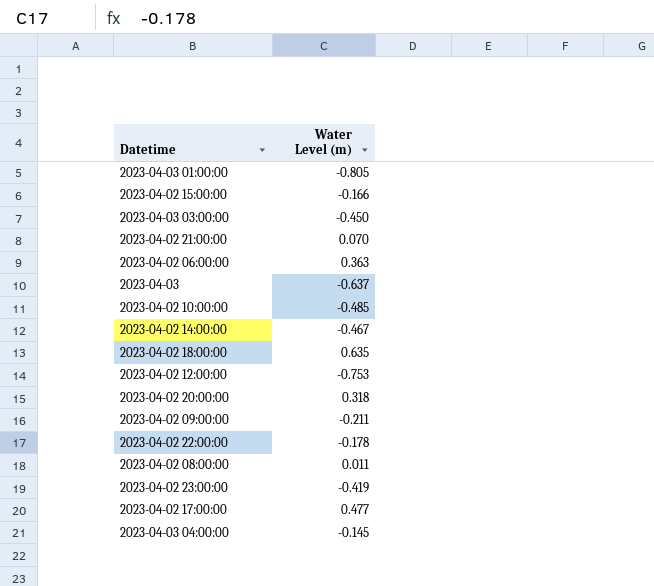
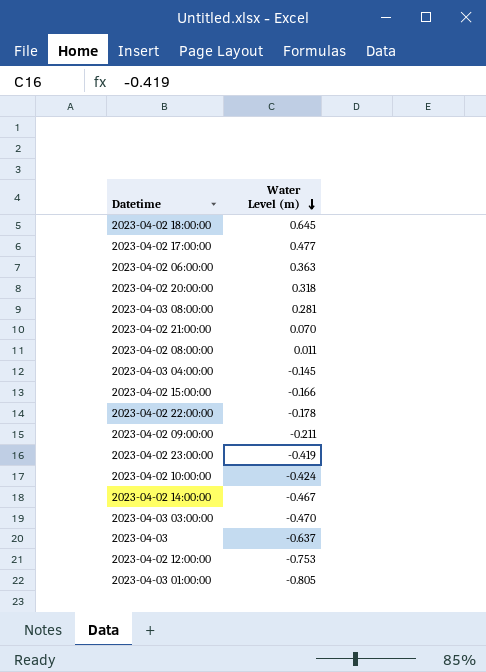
row order: none -> Water Level (m) descending
2023-04-02 18:00:00 | Water Level (m): 0.635 -> 0.645
row 2023-04-03 08:00:00: none -> 0.281
2023-04-02 10:00:00 | Water Level (m): -0.485 -> -0.424
2023-04-03 03:00:00 | Water Level (m): -0.450 -> -0.470

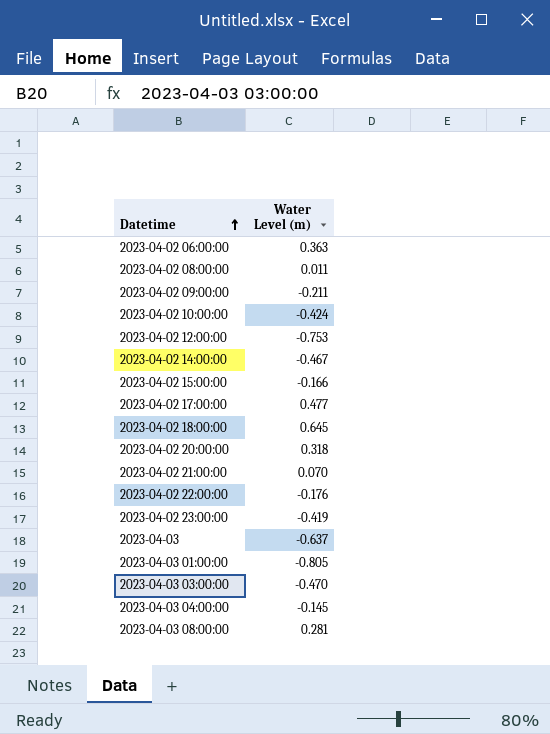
row order: Water Level (m) descending -> Datetime ascending
2023-04-02 22:00:00 | Water Level (m): -0.178 -> -0.176

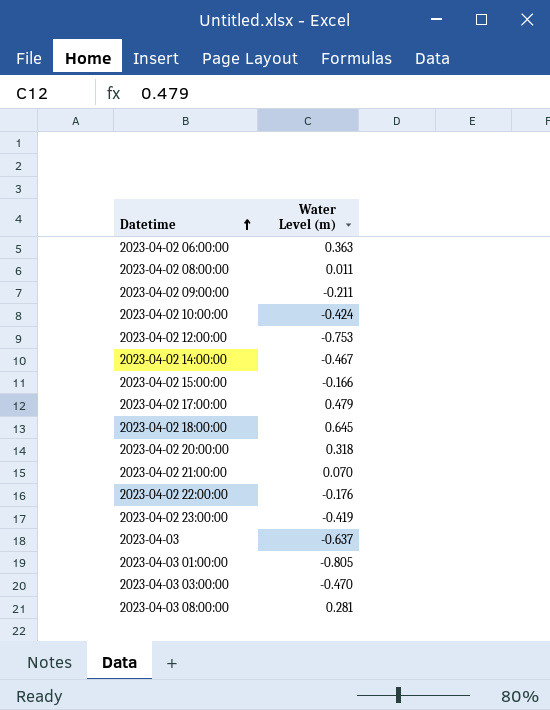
row 2023-04-03 04:00:00: -0.145 -> none
2023-04-02 17:00:00 | Water Level (m): 0.477 -> 0.479

